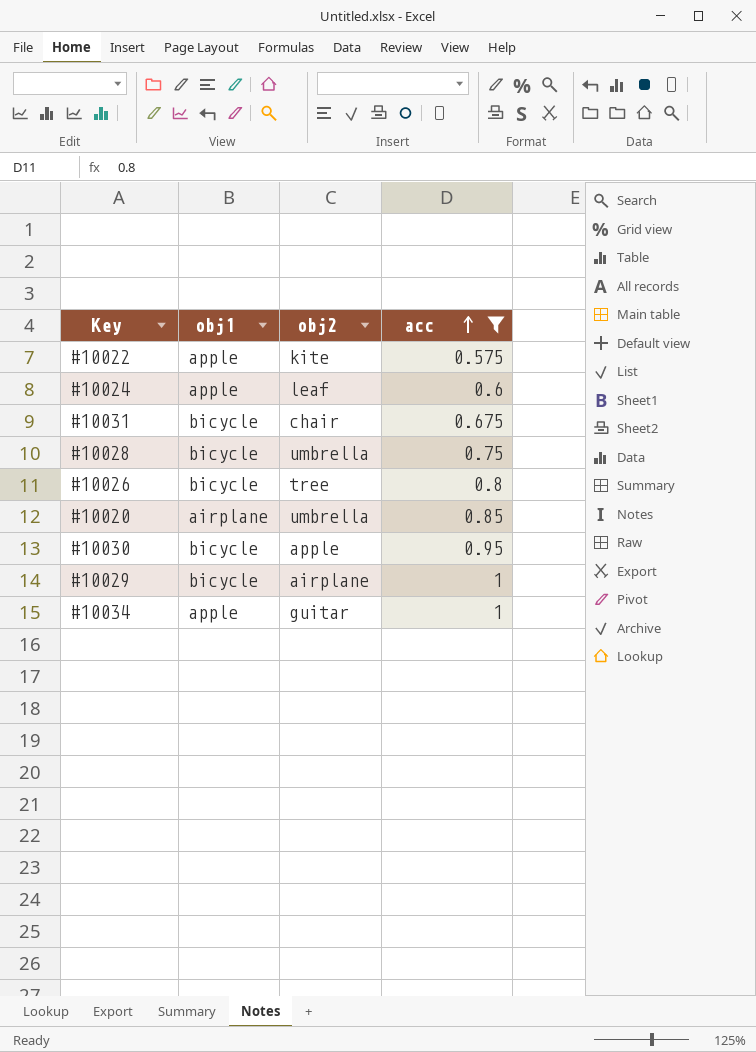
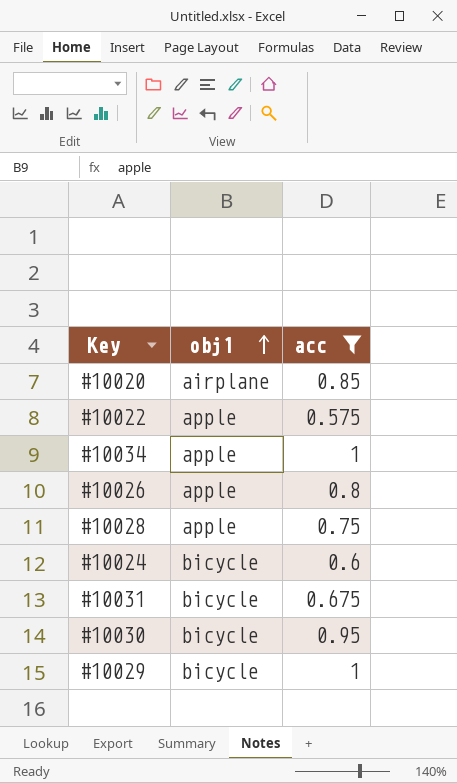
row order: acc ascending -> obj1 ascending
column obj2 | position: 3 -> none
#10026 | obj1: bicycle -> apple
#10028 | obj1: bicycle -> apple
#10024 | obj1: apple -> bicycle

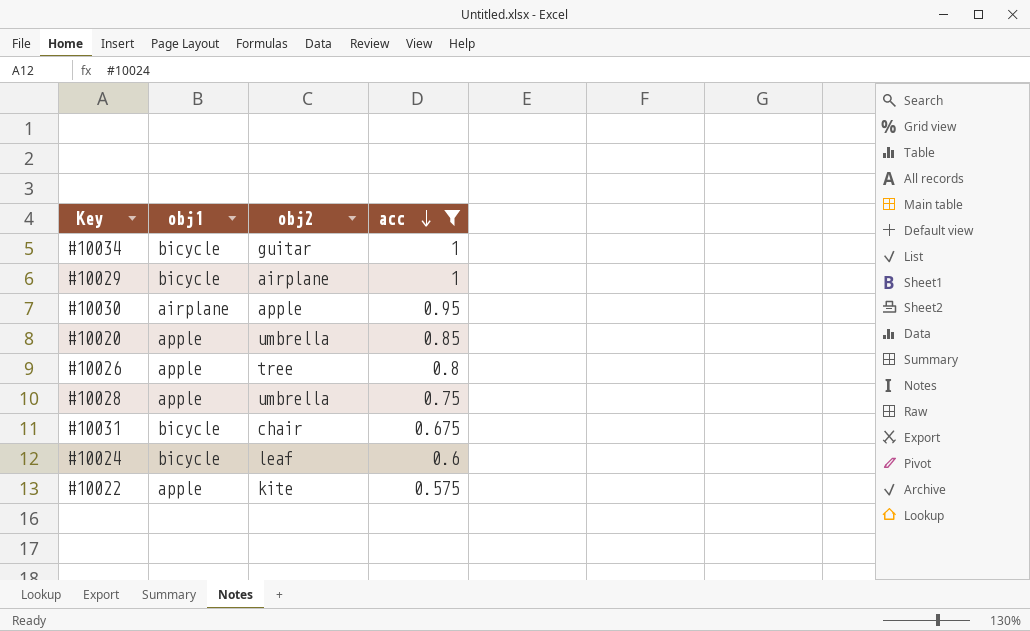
row order: obj1 ascending -> acc descending
column obj2 | position: none -> 3
#10034 | obj1: apple -> bicycle
#10030 | obj1: bicycle -> airplane
#10020 | obj1: airplane -> apple

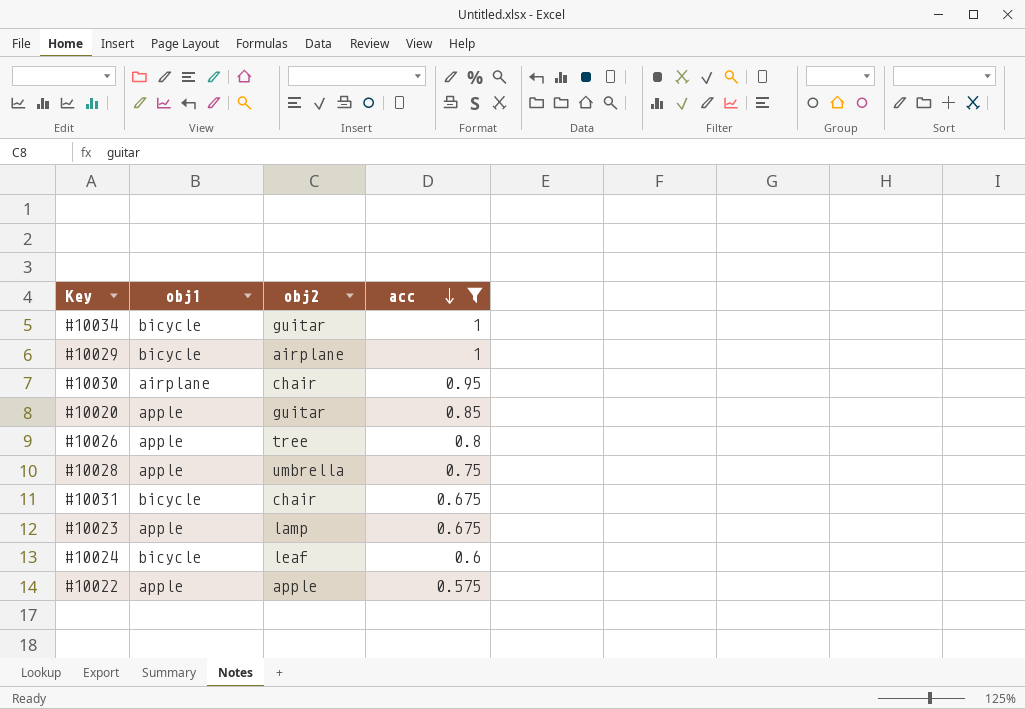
#10030 | obj2: apple -> chair
#10020 | obj2: umbrella -> guitar
row #10023: none -> apple | lamp | 0.675
#10022 | obj2: kite -> apple

